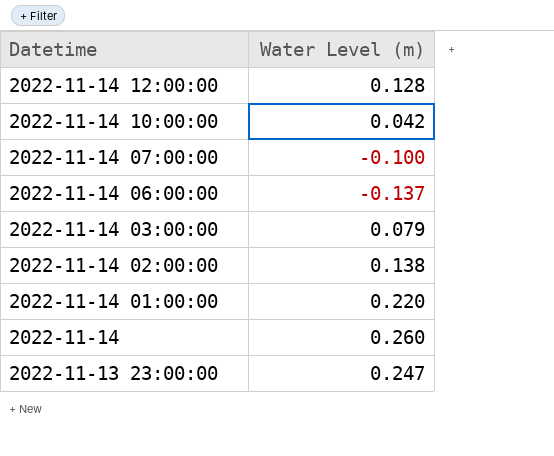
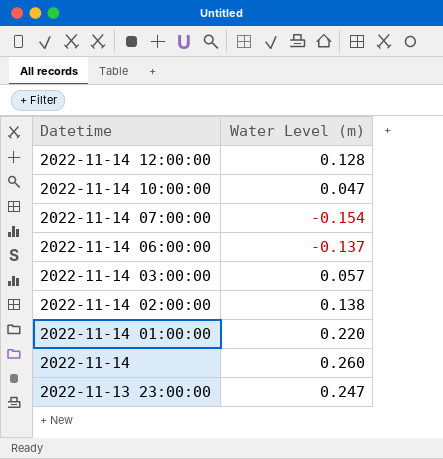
2022-11-14 10:00:00 | Water Level (m): 0.042 -> 0.047
2022-11-14 07:00:00 | Water Level (m): -0.100 -> -0.154
2022-11-14 03:00:00 | Water Level (m): 0.079 -> 0.057

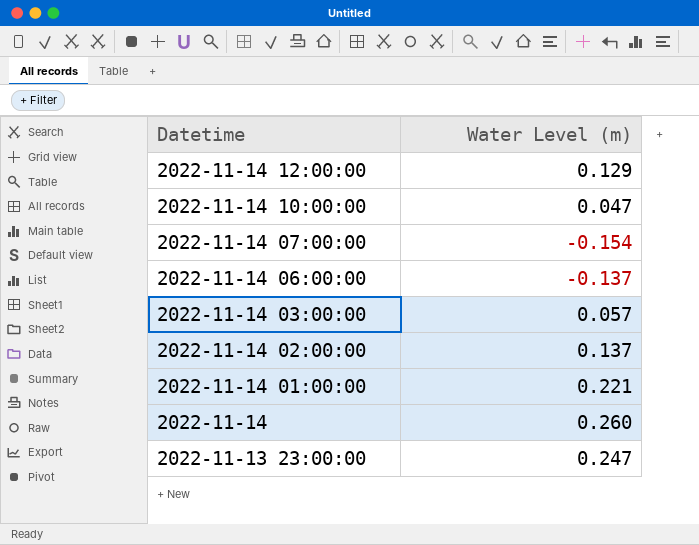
2022-11-14 12:00:00 | Water Level (m): 0.128 -> 0.129
2022-11-14 02:00:00 | Water Level (m): 0.138 -> 0.137
2022-11-14 01:00:00 | Water Level (m): 0.220 -> 0.221

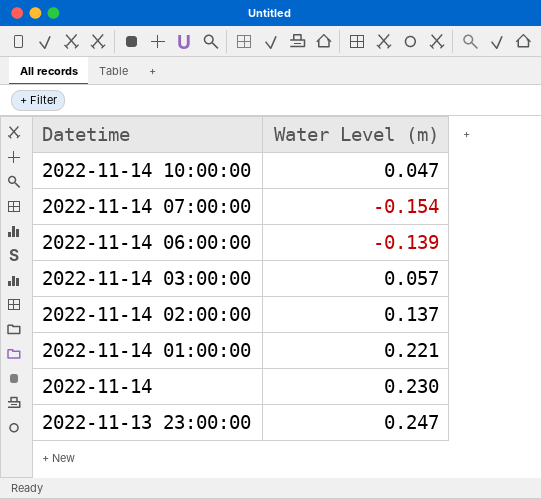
row 2022-11-14 12:00:00: 0.129 -> none
2022-11-14 06:00:00 | Water Level (m): -0.137 -> -0.139
2022-11-14 | Water Level (m): 0.260 -> 0.230

